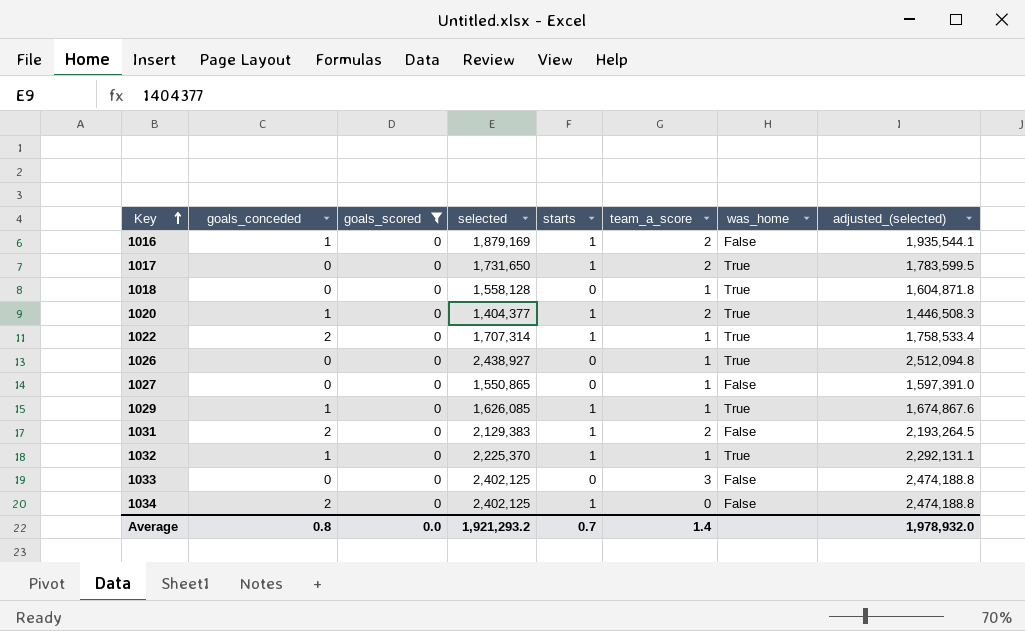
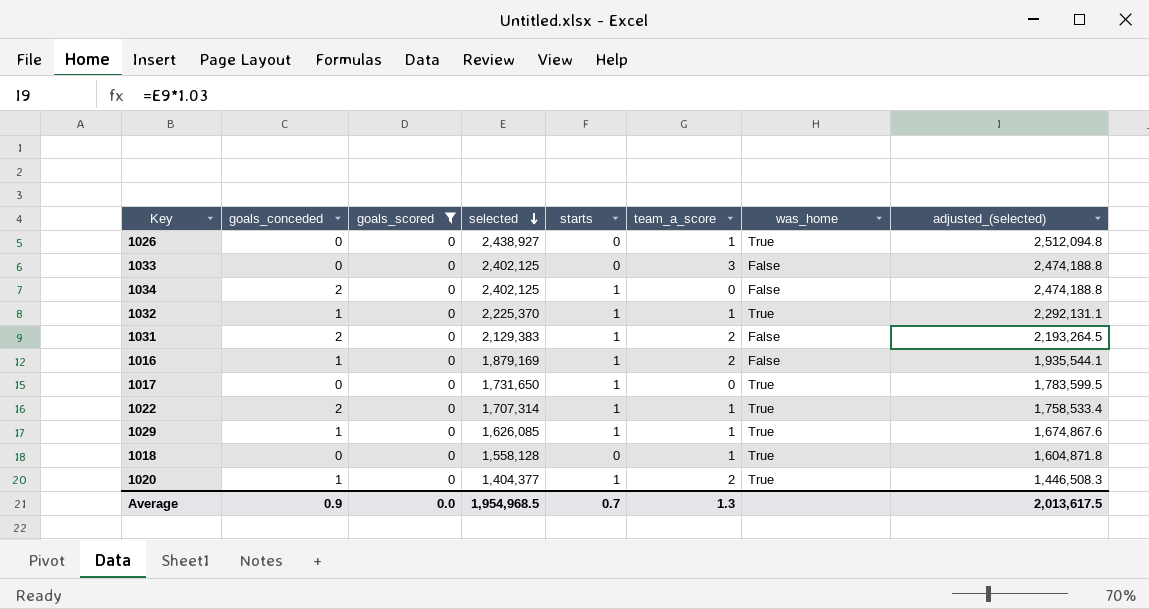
row order: Key ascending -> selected descending
row 1027: 0 | 0 | 1,550,865 | 0 | 1 | False | 1,597,391.0 -> none
1017 | team_a_score: 2 -> 0
Average | goals_conceded: 0.8 -> 0.9
Average | selected: 1,921,293.2 -> 1,954,968.5
Average | team_a_score: 1.4 -> 1.3
Average | adjusted_(selected): 1,978,932.0 -> 2,013,617.5

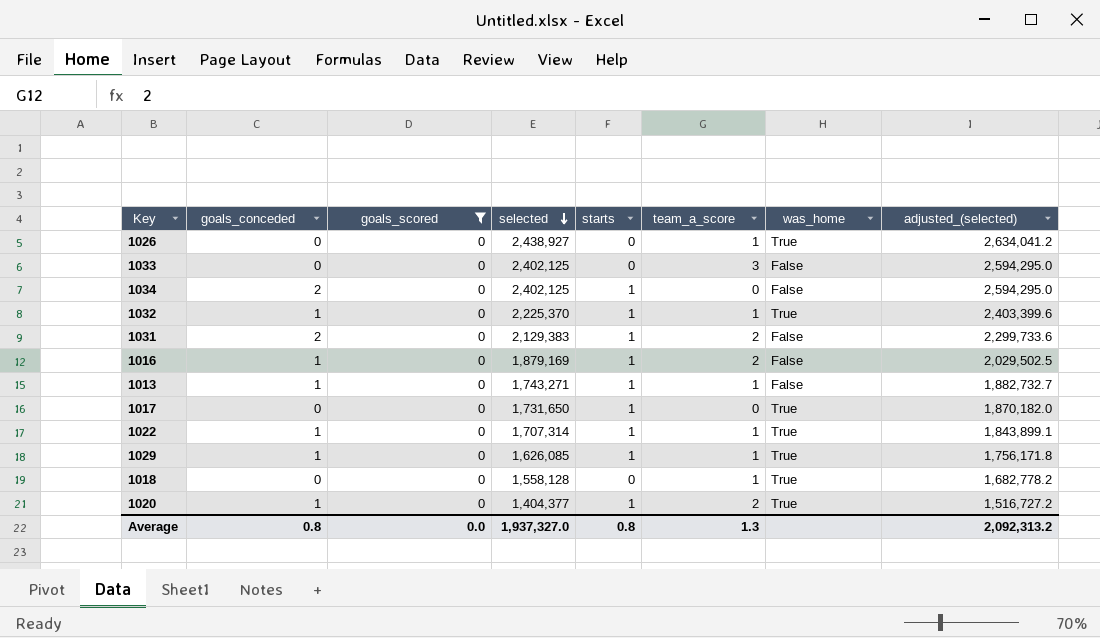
column adjusted_(selected) | formula: [selected] * 1.03 -> [selected] * 1.08
row 1013: none -> 1 | 0 | 1,743,271 | 1 | 1 | False | 1,882,732.7
1022 | goals_conceded: 2 -> 1
Average | goals_conceded: 0.9 -> 0.8
Average | selected: 1,954,968.5 -> 1,937,327.0
Average | starts: 0.7 -> 0.8
Average | adjusted_(selected): 2,013,617.5 -> 2,092,313.2

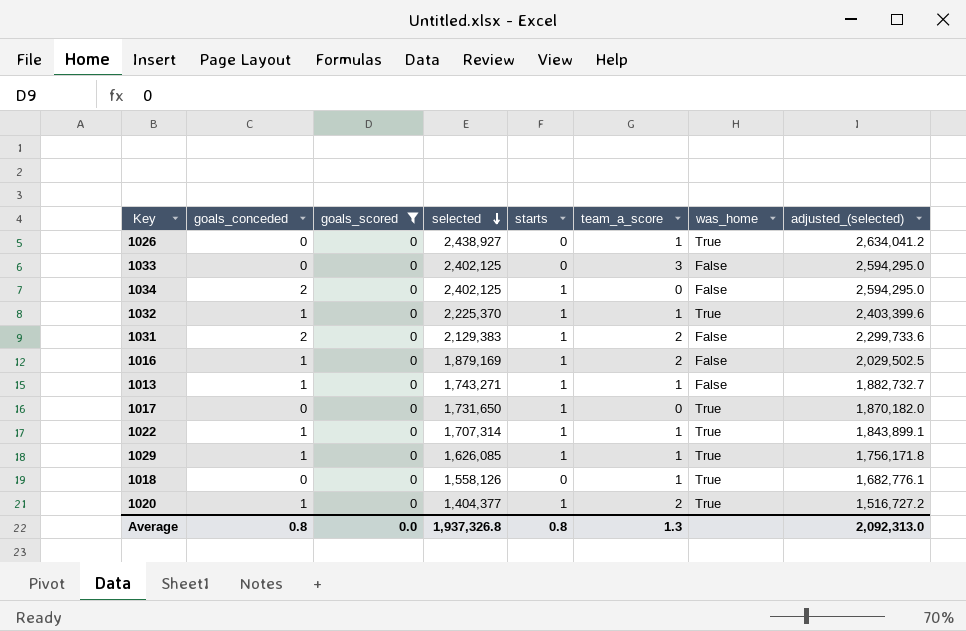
1018 | selected: 1,558,128 -> 1,558,126
1018 | adjusted_(selected): 1,682,778.2 -> 1,682,776.1
Average | selected: 1,937,327.0 -> 1,937,326.8
Average | adjusted_(selected): 2,092,313.2 -> 2,092,313.0

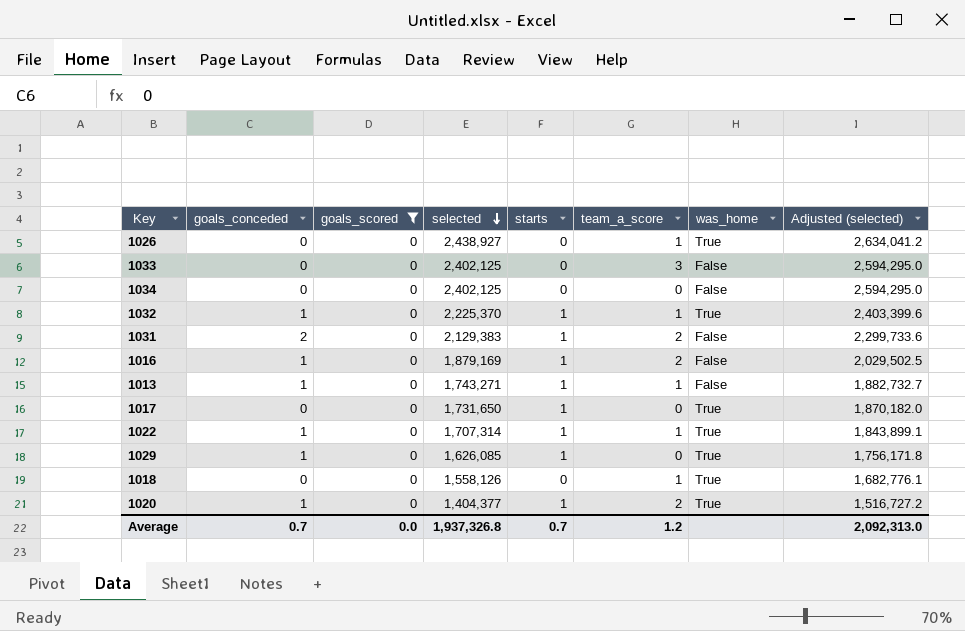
column name: adjusted_(selected) -> Adjusted (selected)
1034 | goals_conceded: 2 -> 0
1034 | starts: 1 -> 0
1029 | team_a_score: 1 -> 0
Average | goals_conceded: 0.8 -> 0.7
Average | starts: 0.8 -> 0.7
Average | team_a_score: 1.3 -> 1.2

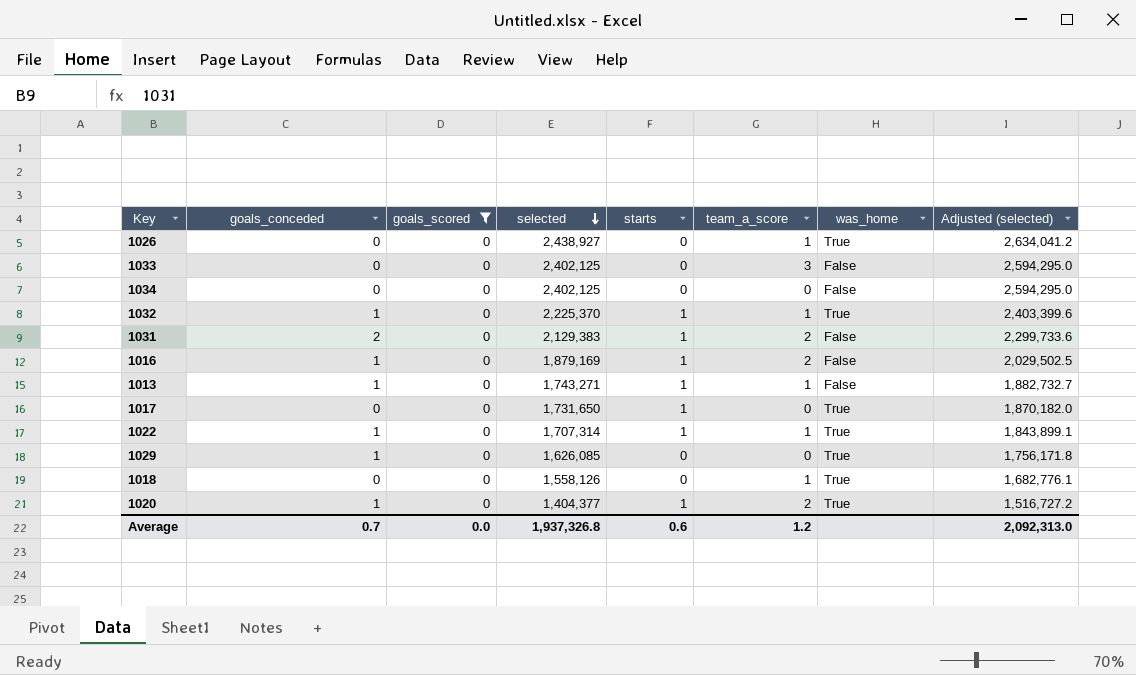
1029 | starts: 1 -> 0
Average | starts: 0.7 -> 0.6

